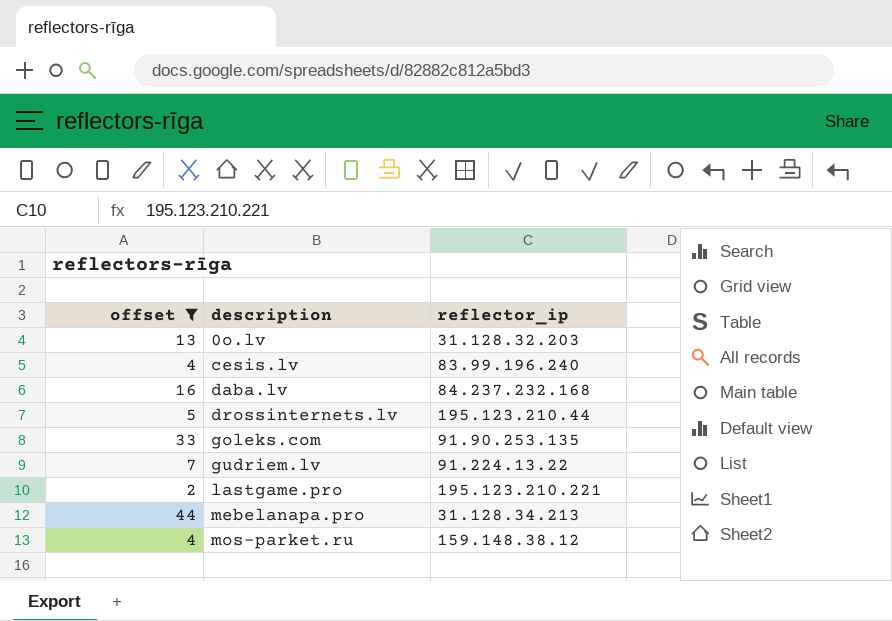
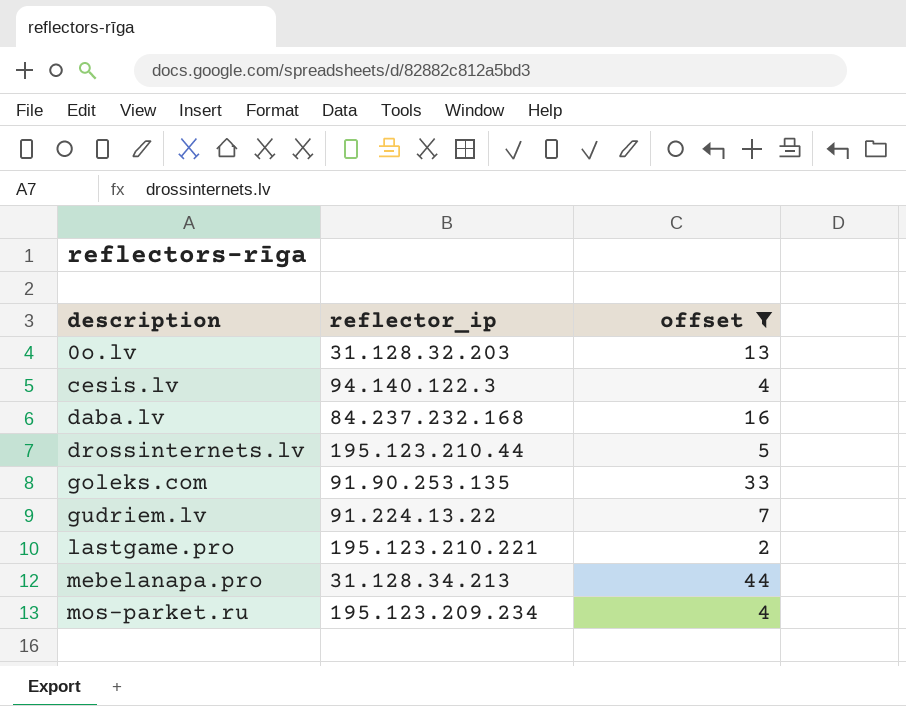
column offset | position: 1 -> 3
cesis.lv | reflector_ip: 83.99.196.240 -> 94.140.122.3
mos-parket.ru | reflector_ip: 159.148.38.12 -> 195.123.209.234

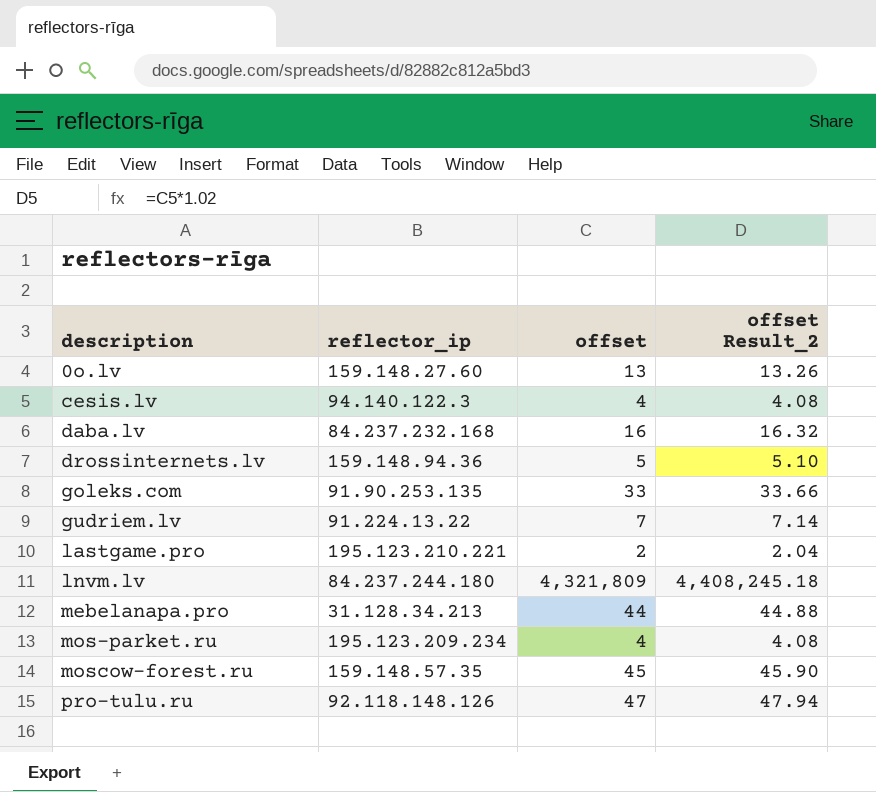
filter: offset <= 44 -> none
column offset Result_2 | formula: none -> [offset] * 1.02
0o.lv | reflector_ip: 31.128.32.203 -> 159.148.27.60
drossinternets.lv | reflector_ip: 195.123.210.44 -> 159.148.94.36

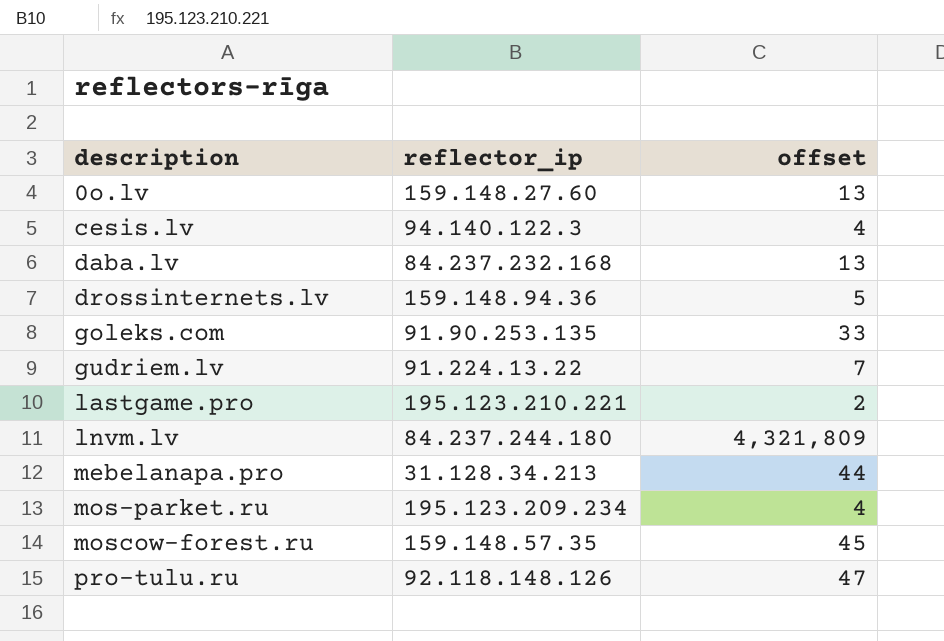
column offset Result_2 | formula: [offset] * 1.02 -> none
daba.lv | offset: 16 -> 13

